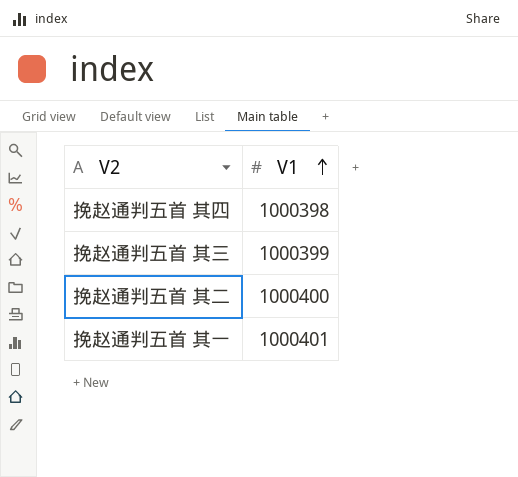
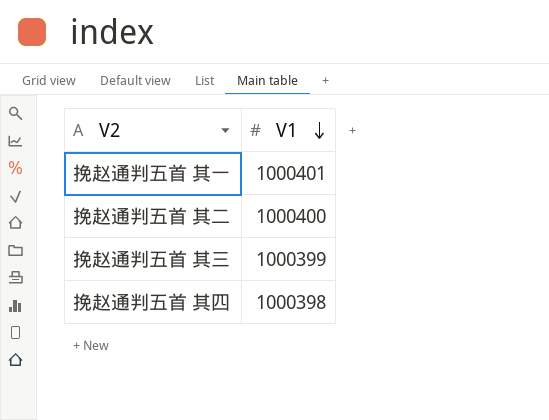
row order: V1 ascending -> V1 descending

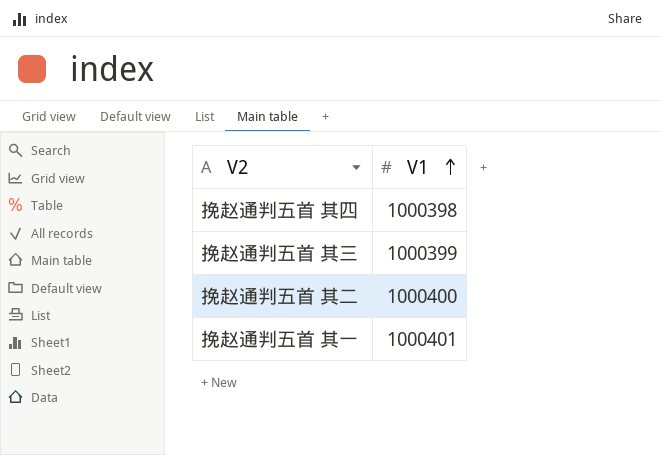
row order: V1 descending -> V1 ascending

